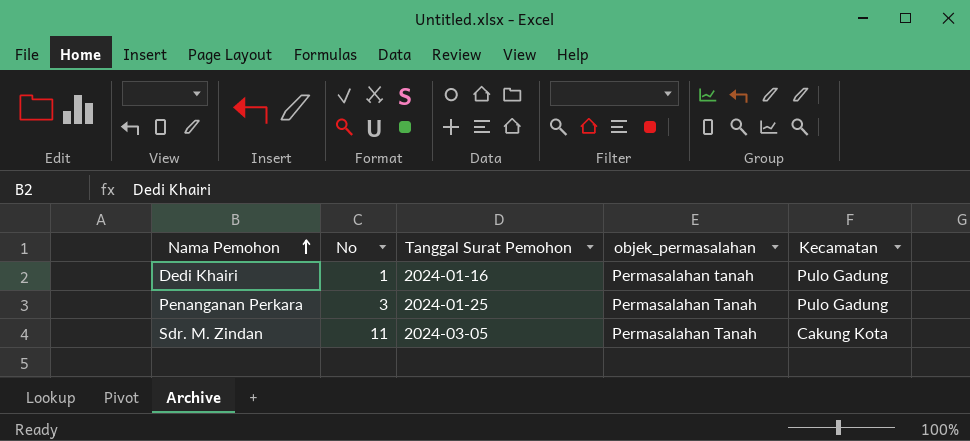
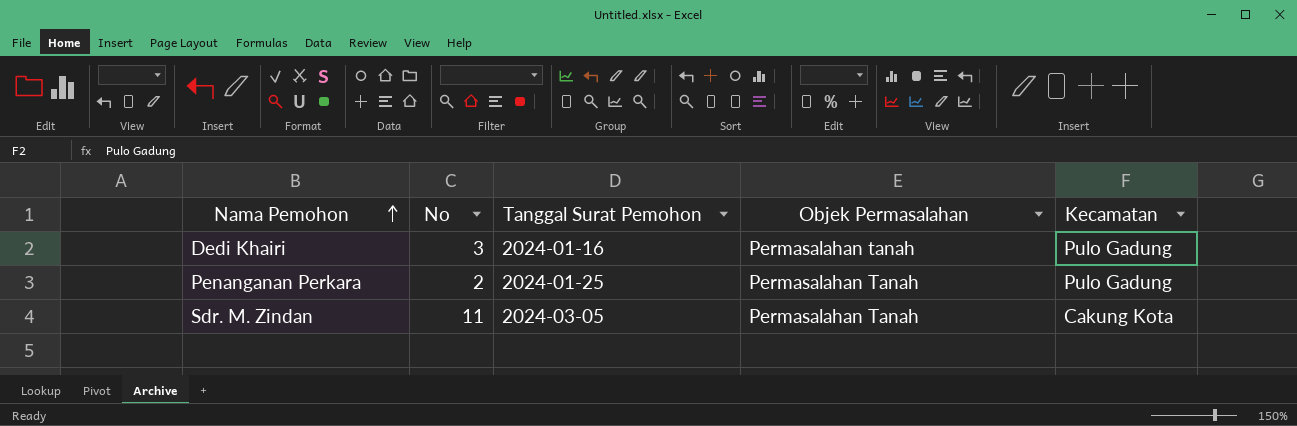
column name: objek_permasalahan -> Objek Permasalahan
Dedi Khairi | No: 1 -> 3
Penanganan Perkara | No: 3 -> 2

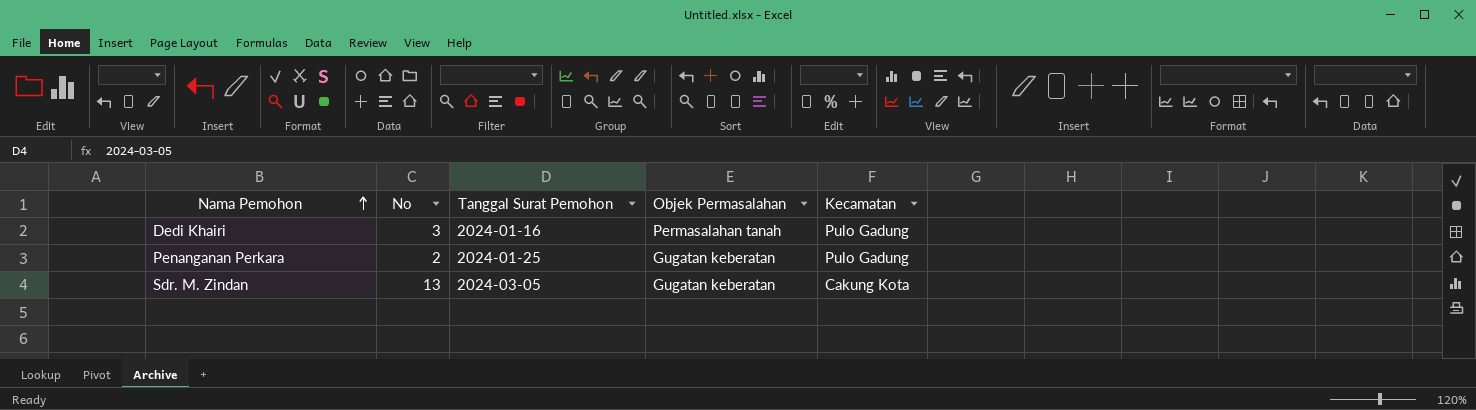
Penanganan Perkara | Objek Permasalahan: Permasalahan Tanah -> Gugatan keberatan
Sdr. M. Zindan | No: 11 -> 13
Sdr. M. Zindan | Objek Permasalahan: Permasalahan Tanah -> Gugatan keberatan

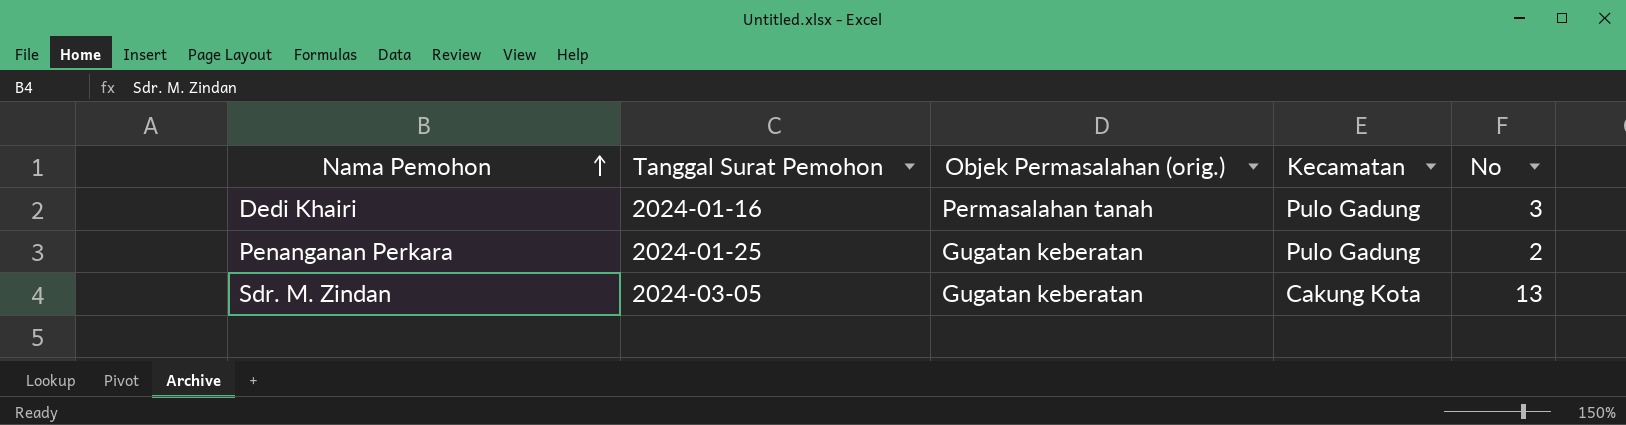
column name: Objek Permasalahan -> Objek Permasalahan (orig.)
column No | position: 2 -> 5

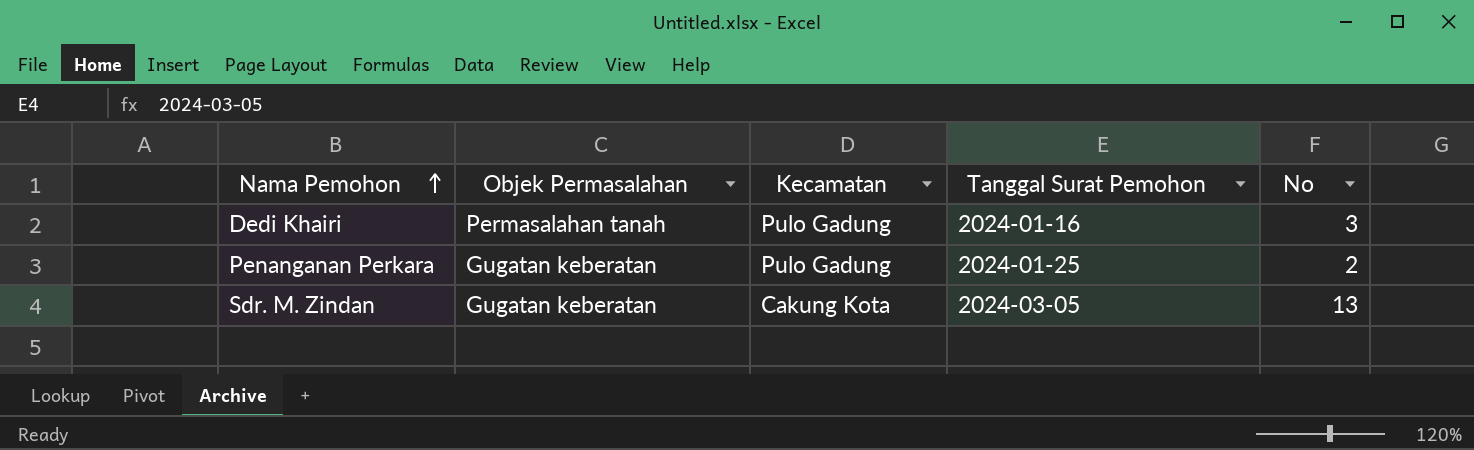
column name: Objek Permasalahan (orig.) -> Objek Permasalahan
column Tanggal Surat Pemohon | position: 2 -> 4

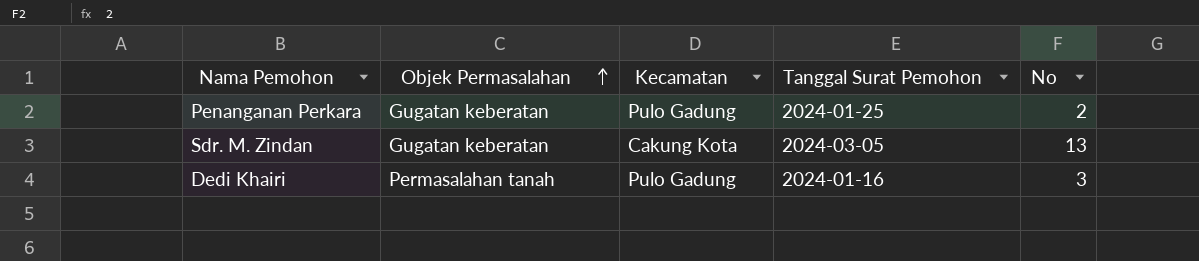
row order: Nama Pemohon ascending -> Objek Permasalahan ascending

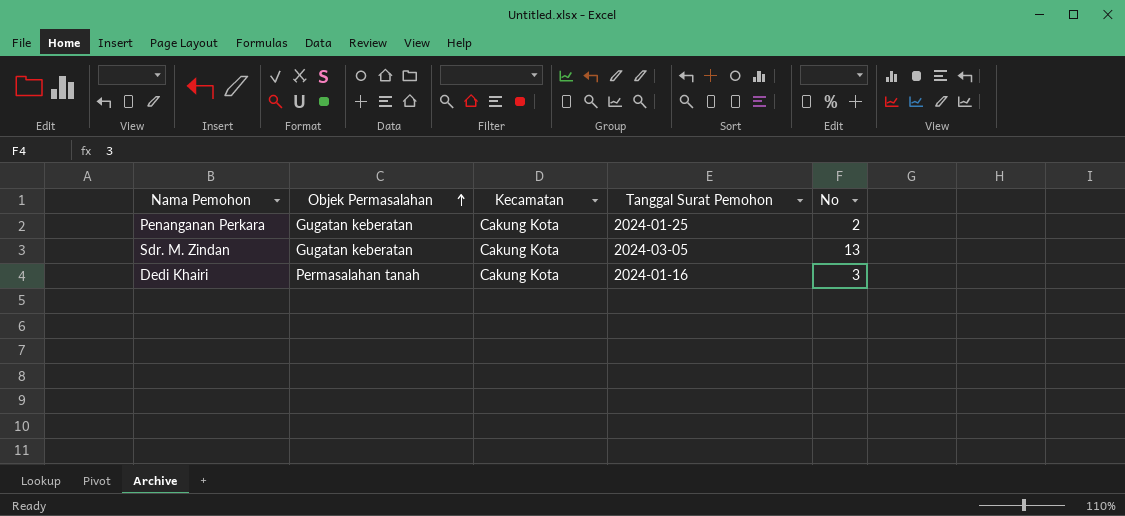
Penanganan Perkara | Kecamatan: Pulo Gadung -> Cakung Kota
Dedi Khairi | Kecamatan: Pulo Gadung -> Cakung Kota

